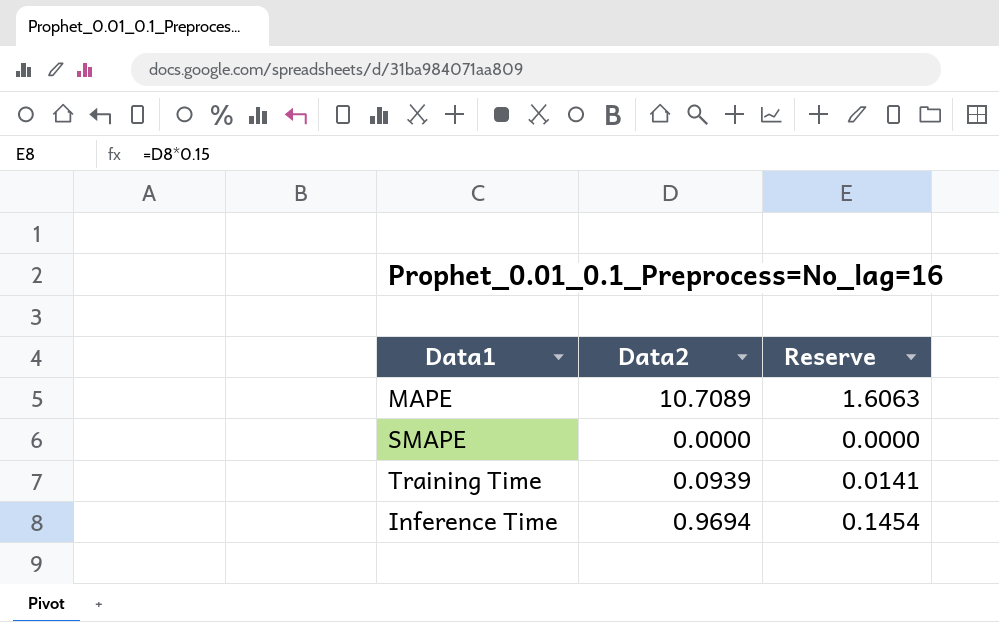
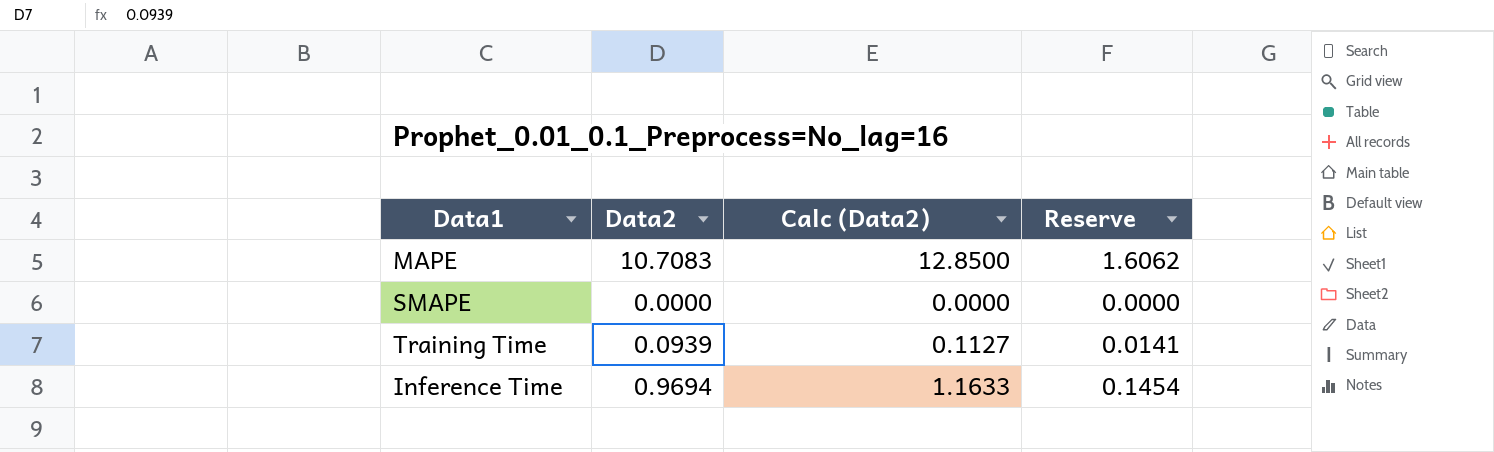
column Calc (Data2) | formula: none -> [Data2] * 1.2
MAPE | Data2: 10.7089 -> 10.7083
MAPE | Reserve: 1.6063 -> 1.6062

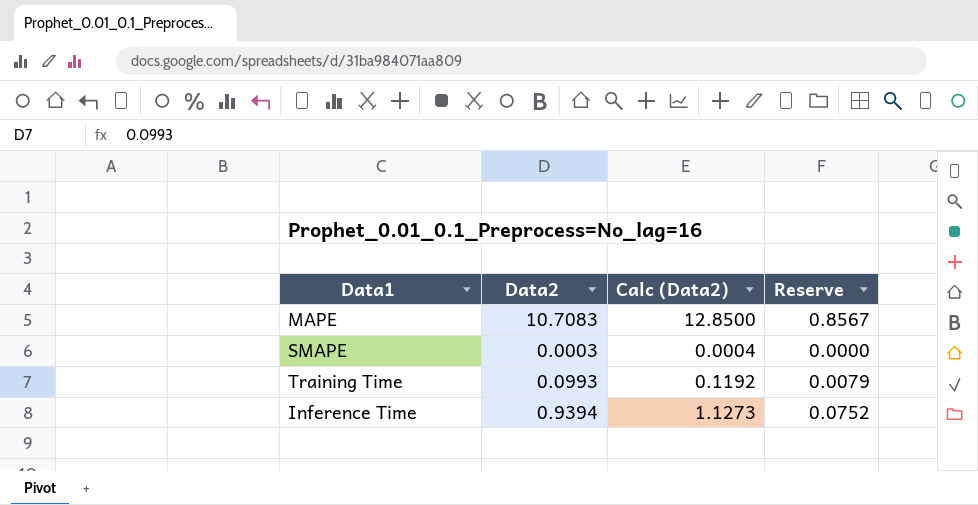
column Reserve | formula: [Data2] * 0.15 -> [Data2] * 0.08
SMAPE | Data2: 0.0000 -> 0.0003
SMAPE | Calc (Data2): 0.0000 -> 0.0004
Training Time | Data2: 0.0939 -> 0.0993
Training Time | Calc (Data2): 0.1127 -> 0.1192
Inference Time | Data2: 0.9694 -> 0.9394
Inference Time | Calc (Data2): 1.1633 -> 1.1273

